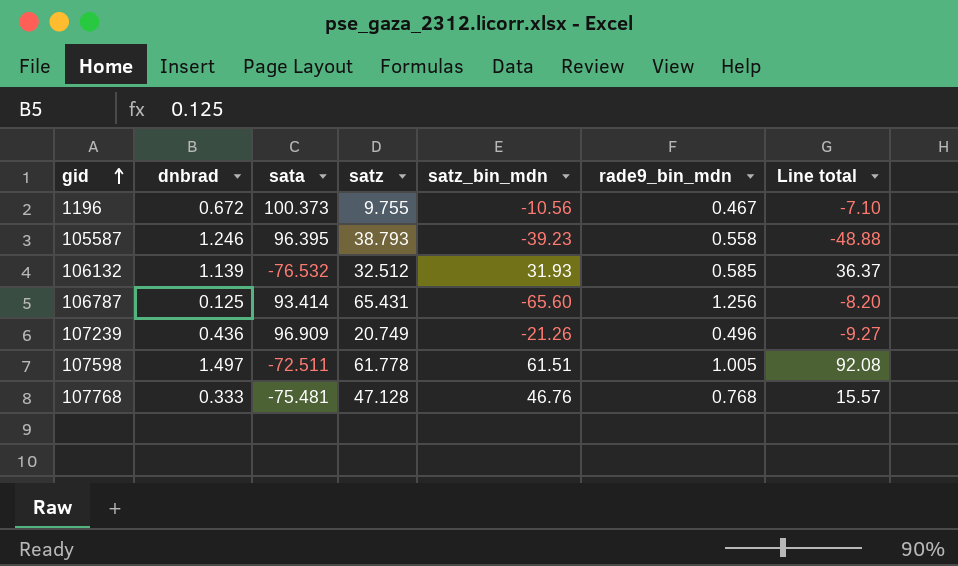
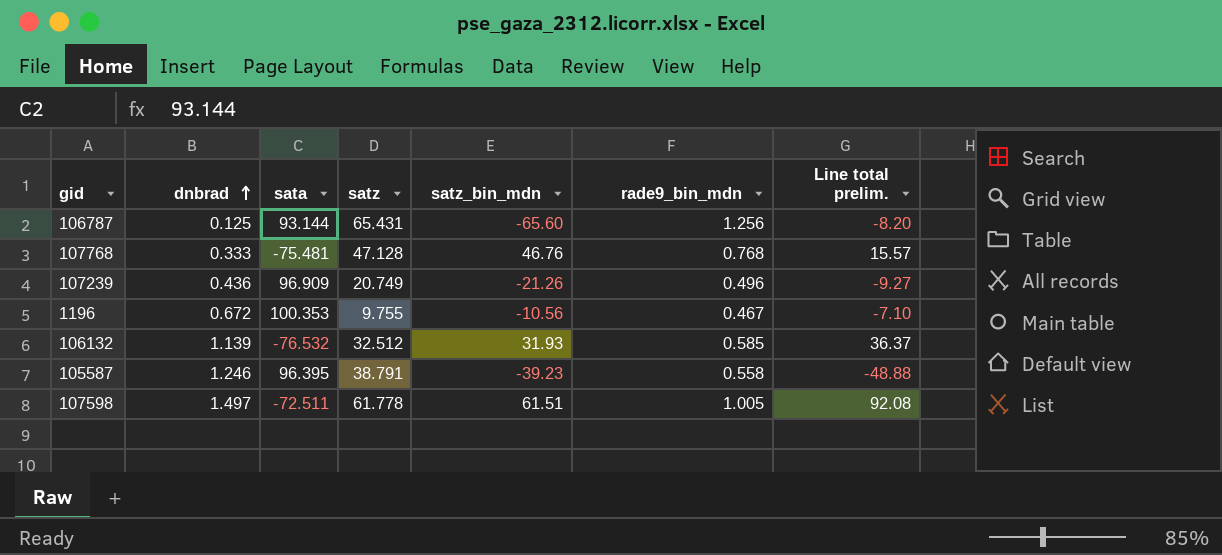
row order: gid ascending -> dnbrad ascending
column name: Line total -> Line total prelim.
106787 | sata: 93.414 -> 93.144
1196 | sata: 100.373 -> 100.353
105587 | satz: 38.793 -> 38.791

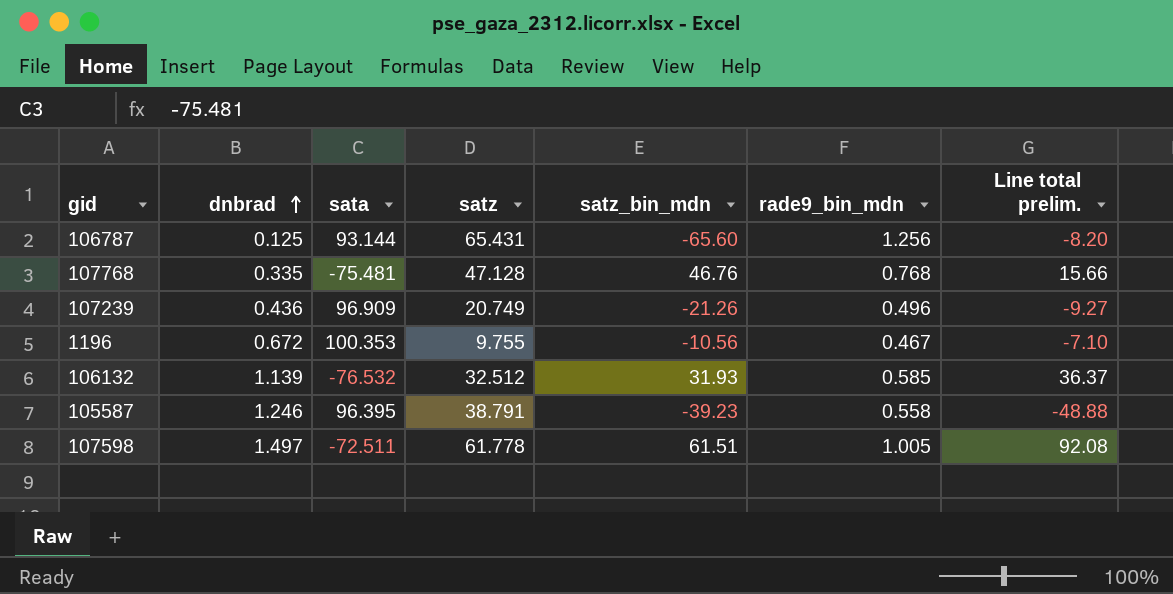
107768 | dnbrad: 0.333 -> 0.335
107768 | Line total prelim.: 15.57 -> 15.66

